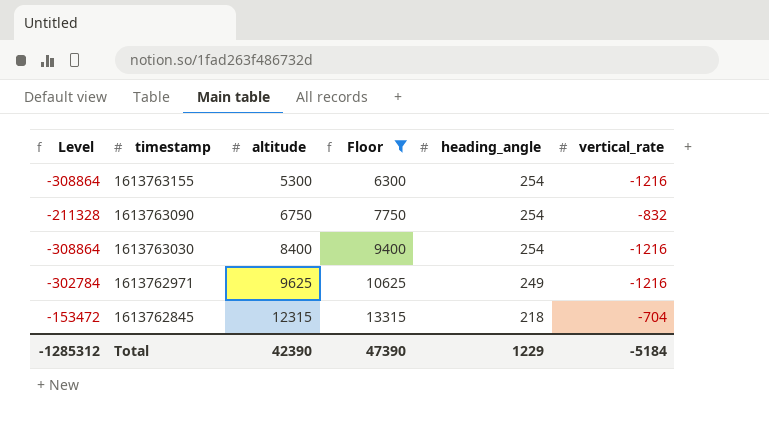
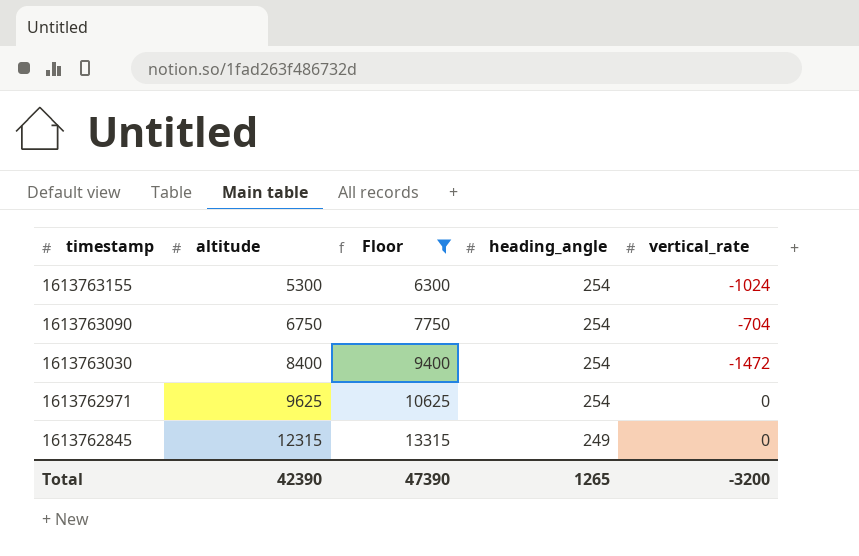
column Level | formula: [heading_angle] * [vertical_rate] -> none
1613763155 | vertical_rate: -1216 -> -1024
1613763090 | vertical_rate: -832 -> -704
1613763030 | vertical_rate: -1216 -> -1472
1613762971 | heading_angle: 249 -> 254
1613762971 | vertical_rate: -1216 -> 0
1613762845 | heading_angle: 218 -> 249
1613762845 | vertical_rate: -704 -> 0
Total | heading_angle: 1229 -> 1265
Total | vertical_rate: -5184 -> -3200

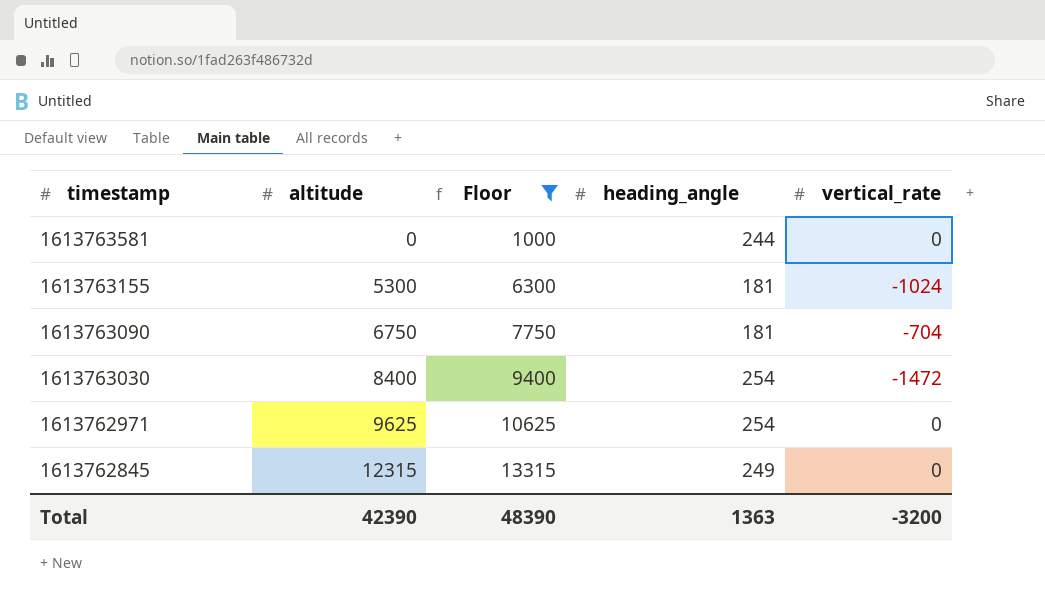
row 1613763581: none -> 0 | 1000 | 244 | 0
1613763155 | heading_angle: 254 -> 181
1613763090 | heading_angle: 254 -> 181
Total | Floor: 47390 -> 48390
Total | heading_angle: 1265 -> 1363

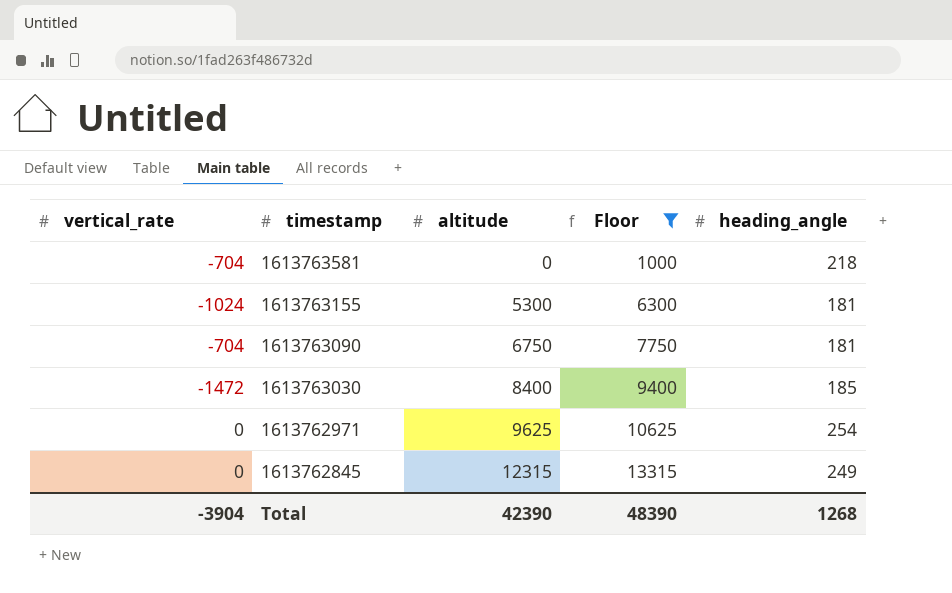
column vertical_rate | position: 5 -> 1
1613763581 | vertical_rate: 0 -> -704
1613763581 | heading_angle: 244 -> 218
1613763030 | heading_angle: 254 -> 185
Total | vertical_rate: -3200 -> -3904
Total | heading_angle: 1363 -> 1268

